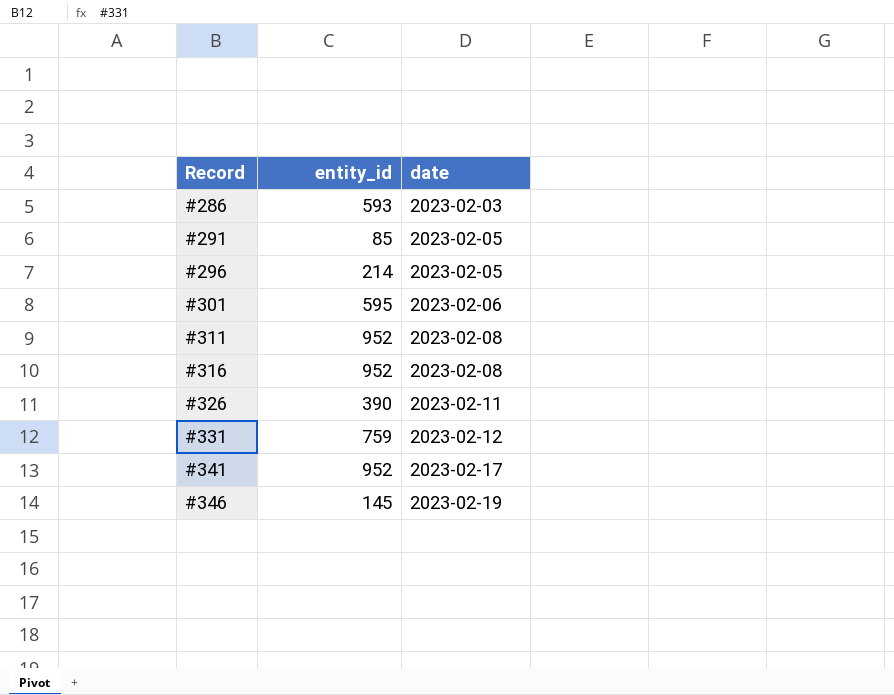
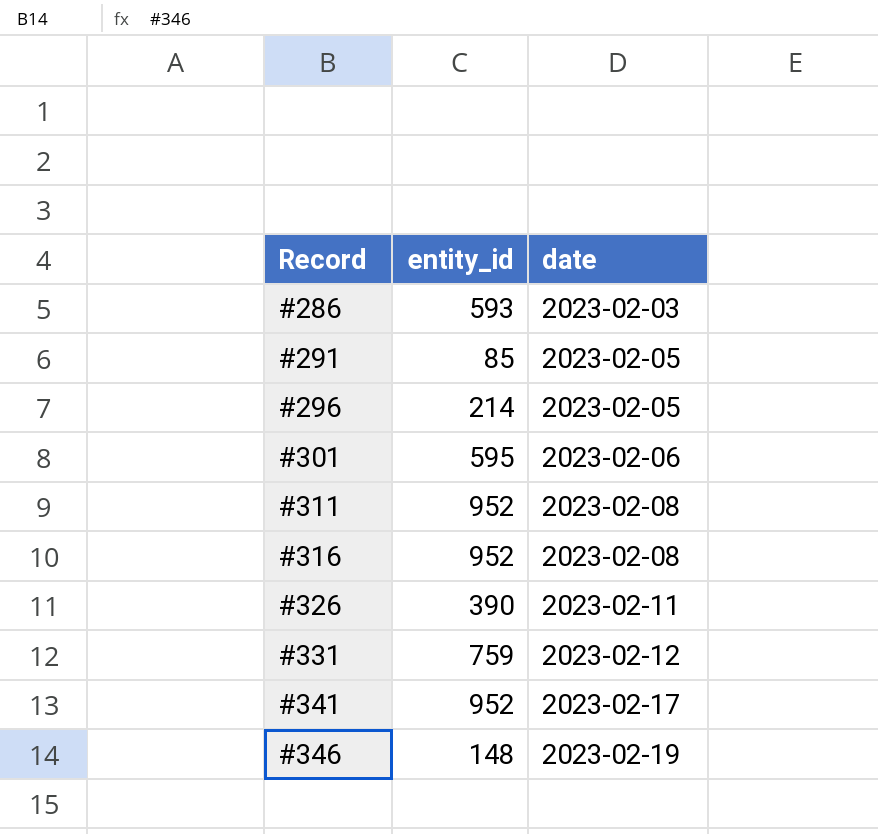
#346 | entity_id: 145 -> 148

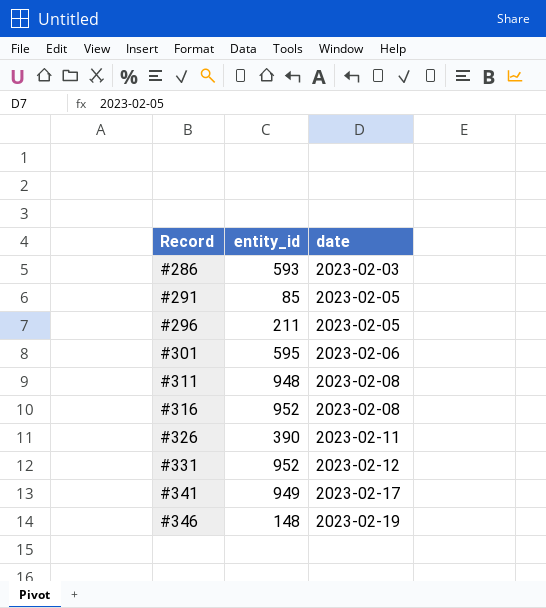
#296 | entity_id: 214 -> 211
#311 | entity_id: 952 -> 948
#331 | entity_id: 759 -> 952
#341 | entity_id: 952 -> 949

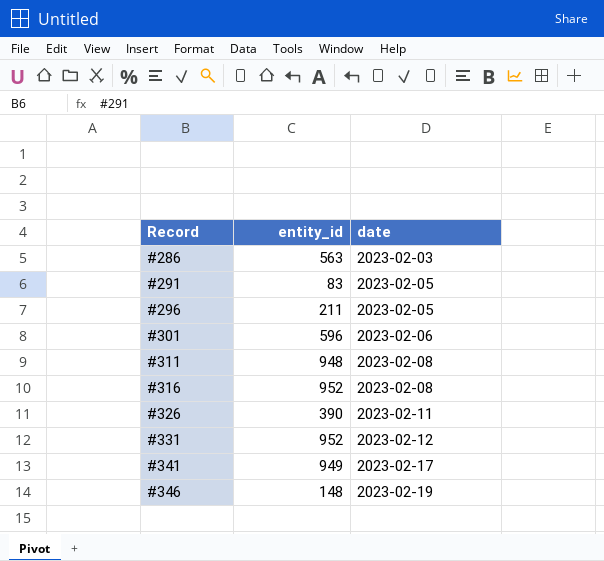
#286 | entity_id: 593 -> 563
#291 | entity_id: 85 -> 83
#301 | entity_id: 595 -> 596

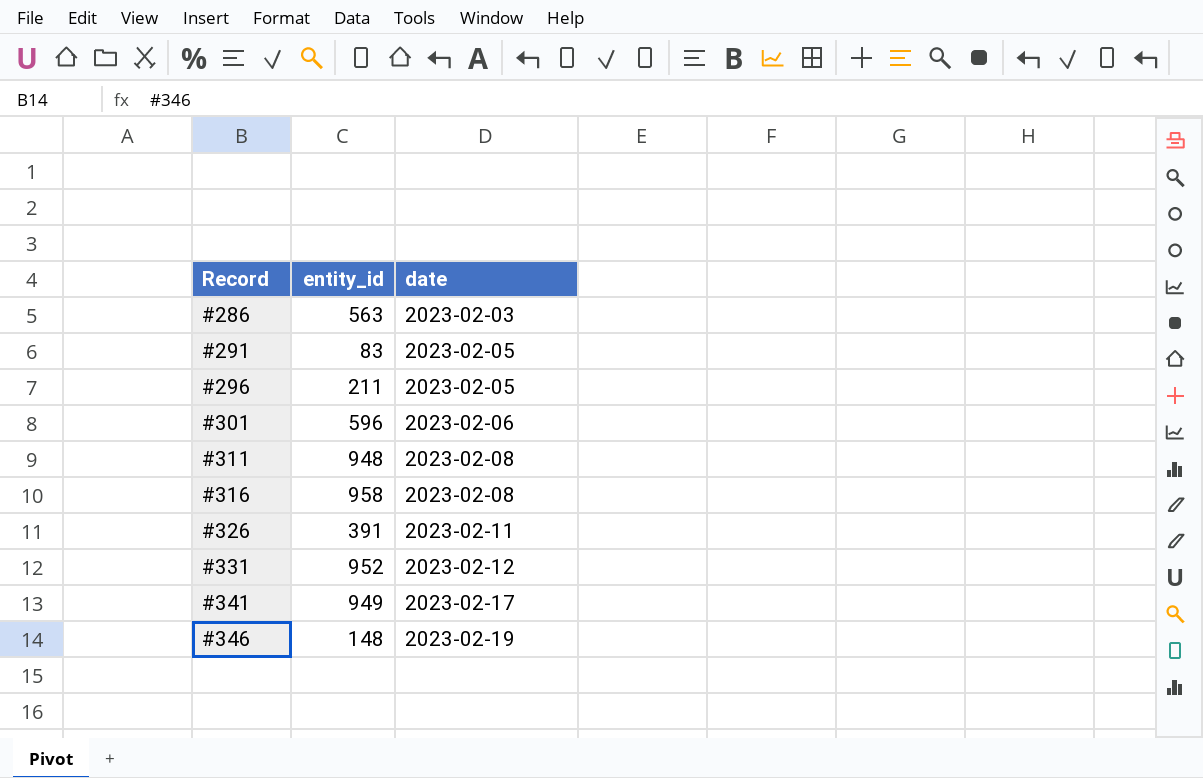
#316 | entity_id: 952 -> 958
#326 | entity_id: 390 -> 391

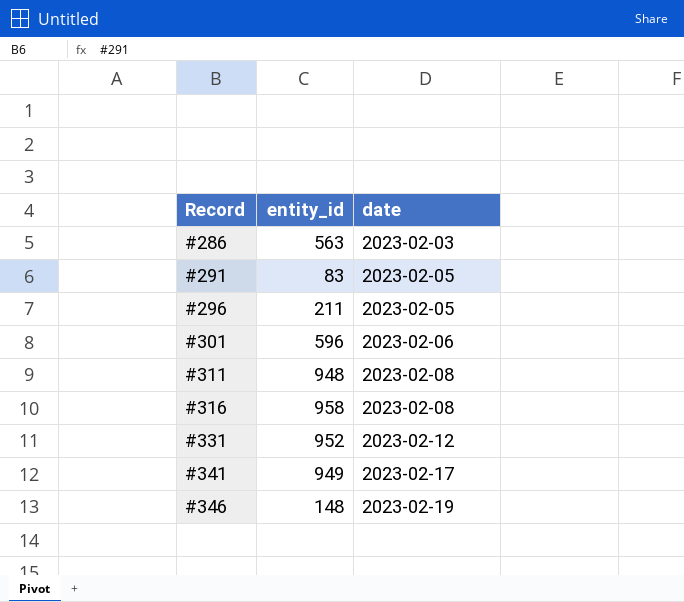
row #326: 391 | 2023-02-11 -> none

